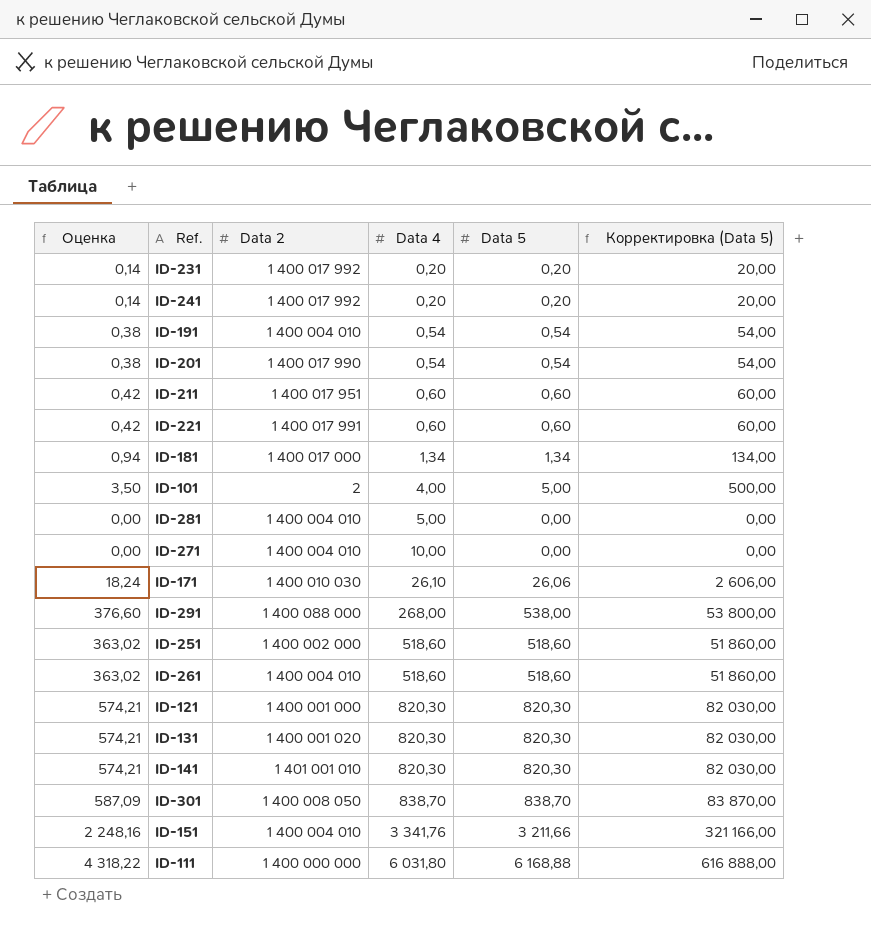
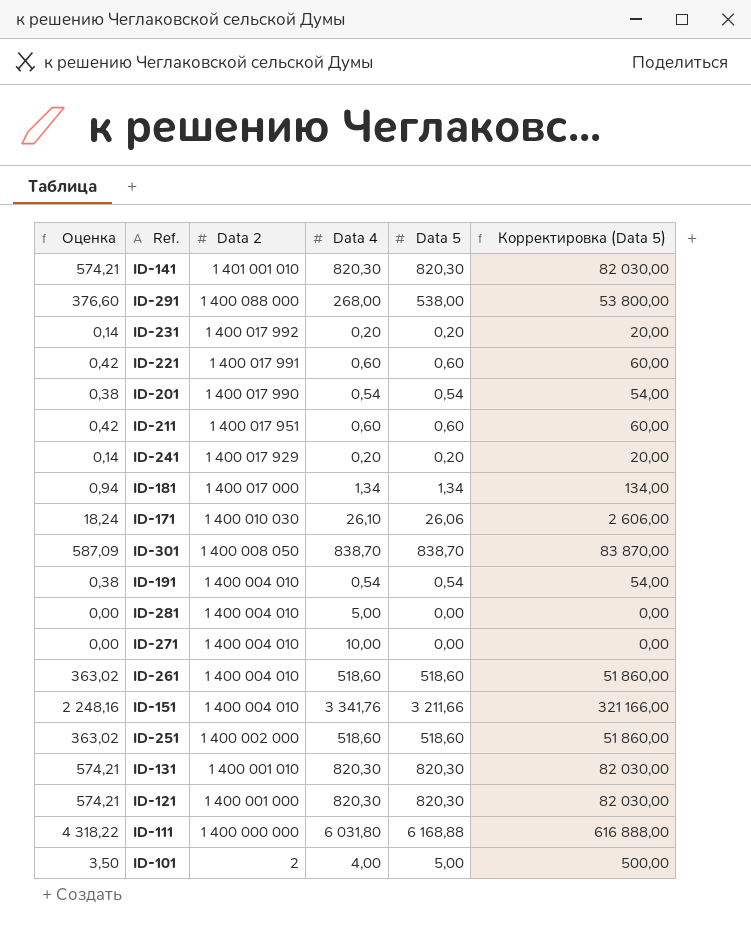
row order: Data 4 ascending -> Data 2 descending
ID-241 | Data 2: 1 400 017 992 -> 1 400 017 929
ID-131 | Data 2: 1 400 001 020 -> 1 400 001 010

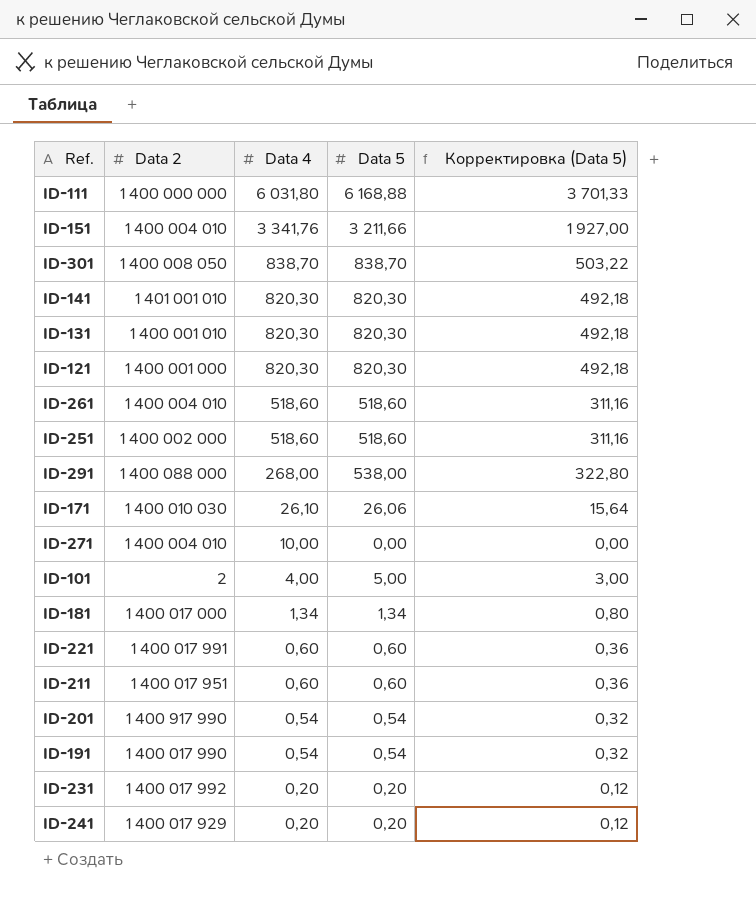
row order: Data 2 descending -> Data 4 descending
column Оценка | formula: [Data 5] * 0,7 -> none
column Корректировка (Data 5) | formula: [Data 5] * 100 -> [Data 5] * 0,6
row ID-281: 0,00 | 1 400 004 010 | 5,00 | 0,00 | 0,00 -> none
ID-201 | Data 2: 1 400 017 990 -> 1 400 917 990
ID-191 | Data 2: 1 400 004 010 -> 1 400 017 990

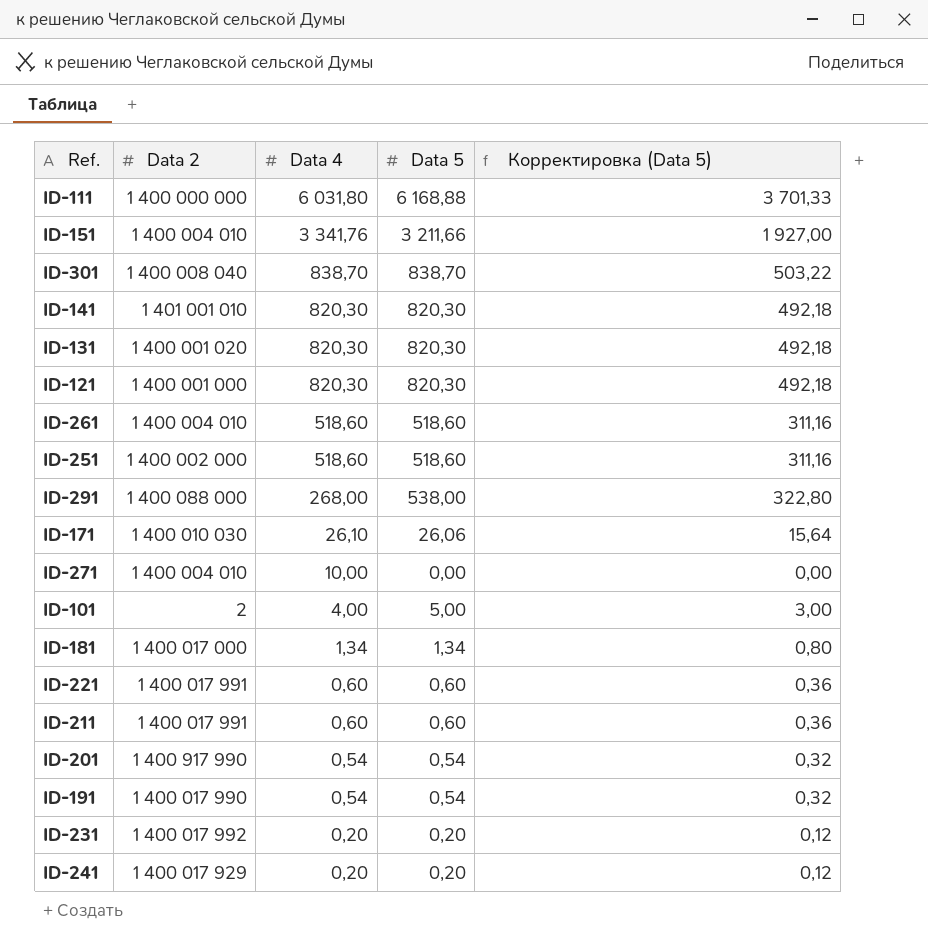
ID-301 | Data 2: 1 400 008 050 -> 1 400 008 040
ID-131 | Data 2: 1 400 001 010 -> 1 400 001 020
ID-211 | Data 2: 1 400 017 951 -> 1 400 017 991

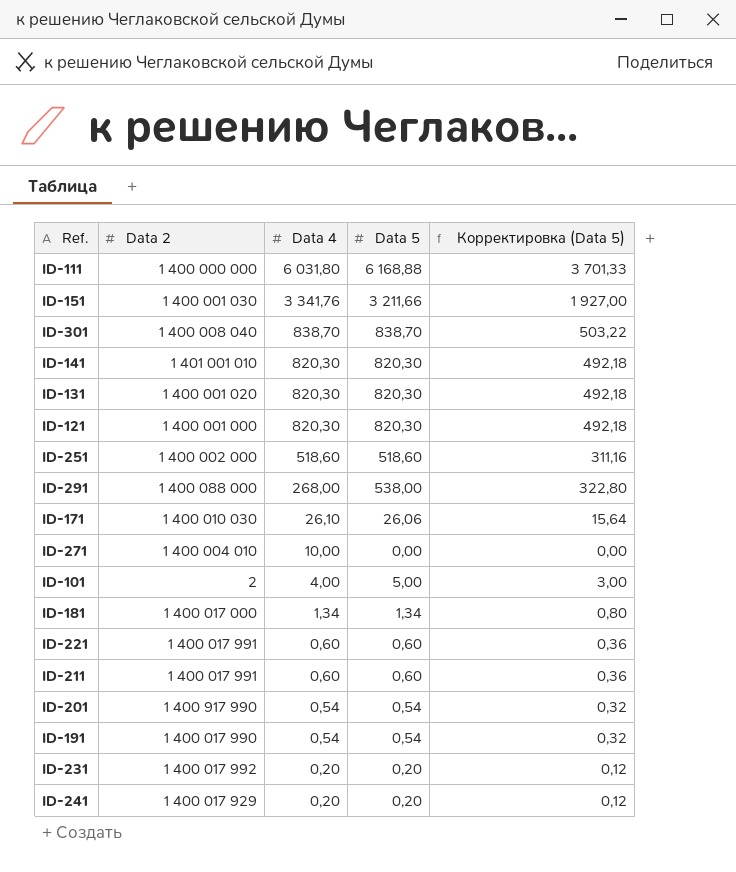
row ID-261: 1 400 004 010 | 518,60 | 518,60 | 311,16 -> none
ID-151 | Data 2: 1 400 004 010 -> 1 400 001 030

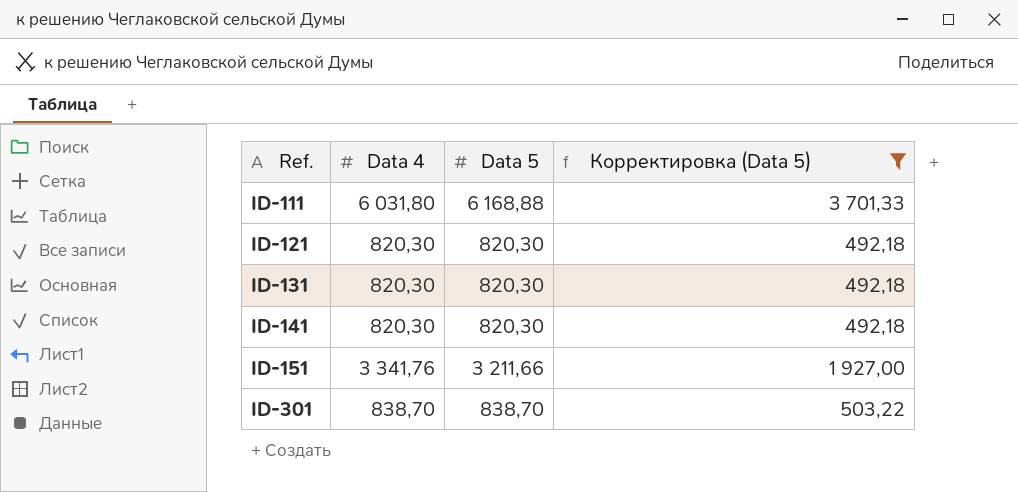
filter: none -> Корректировка (Data 5) >= 492,18
row order: Data 4 descending -> Ref. ascending
column Data 2 | position: 2 -> none

